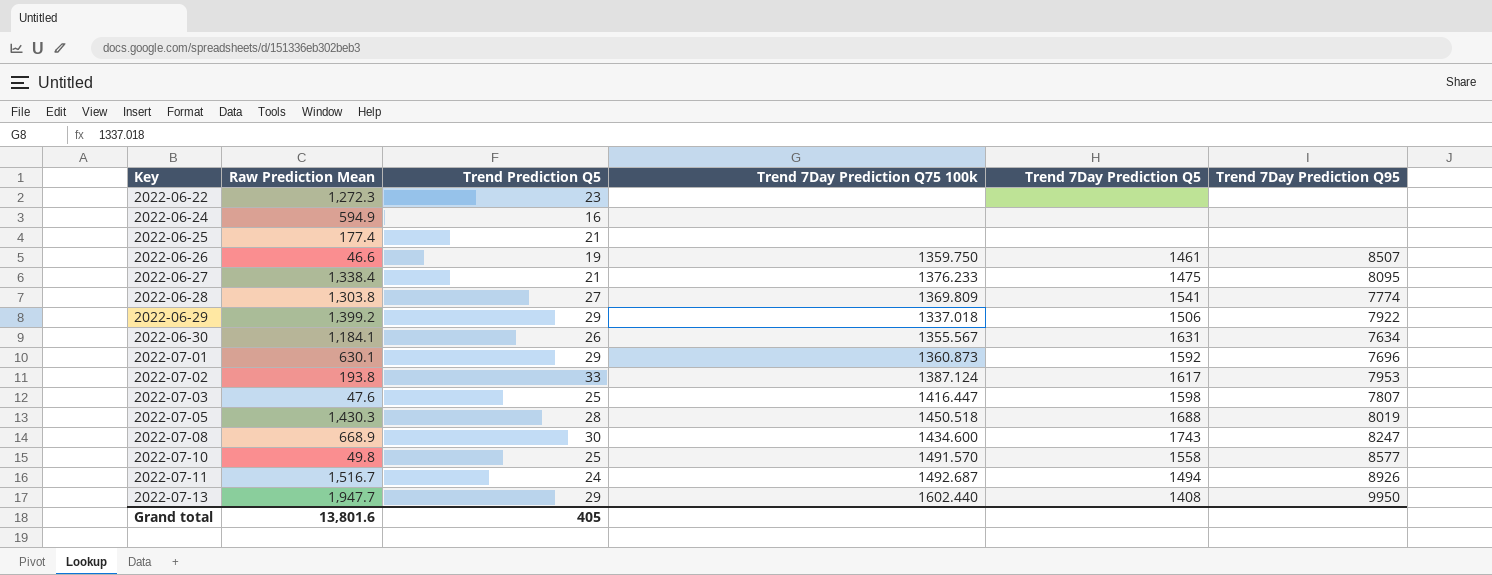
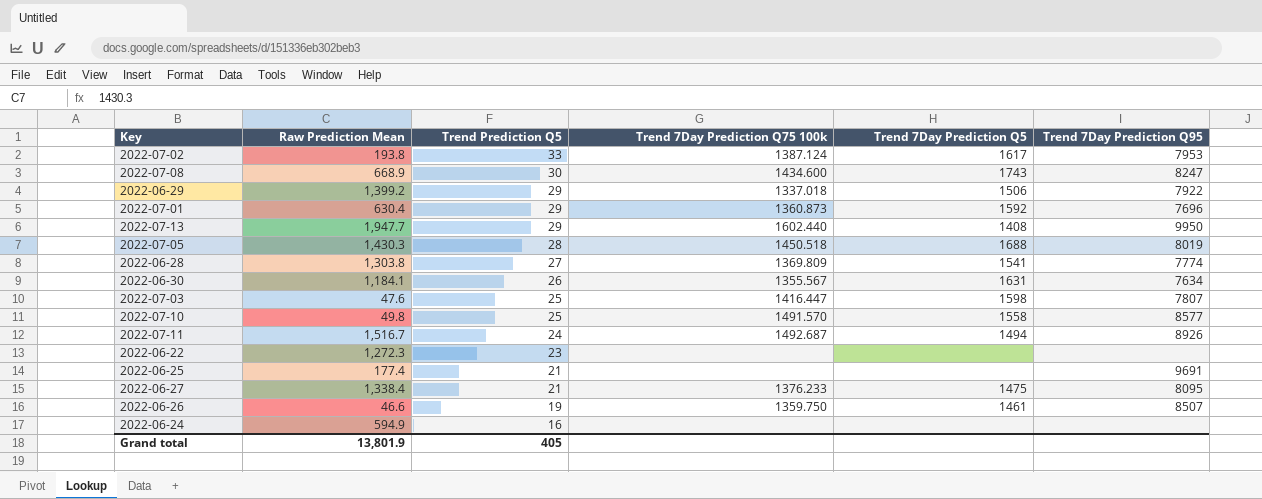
row order: Key ascending -> Trend Prediction Q5 descending
2022-07-01 | Raw Prediction Mean: 630.1 -> 630.4
2022-06-25 | Trend 7Day Prediction Q95: none -> 9691
Grand total | Raw Prediction Mean: 13,801.6 -> 13,801.9

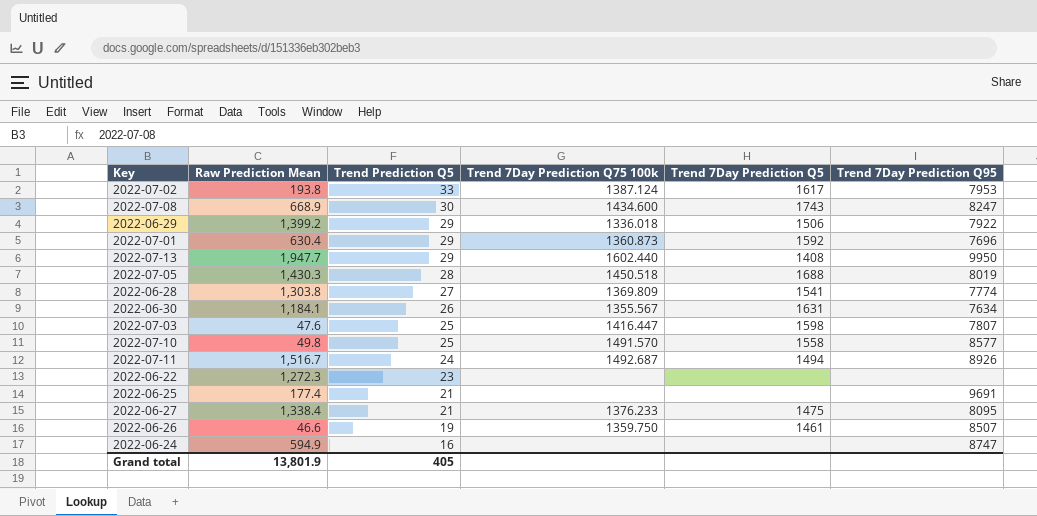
2022-06-29 | Trend 7Day Prediction Q75 100k: 1337.018 -> 1336.018
2022-06-24 | Trend 7Day Prediction Q95: none -> 8747

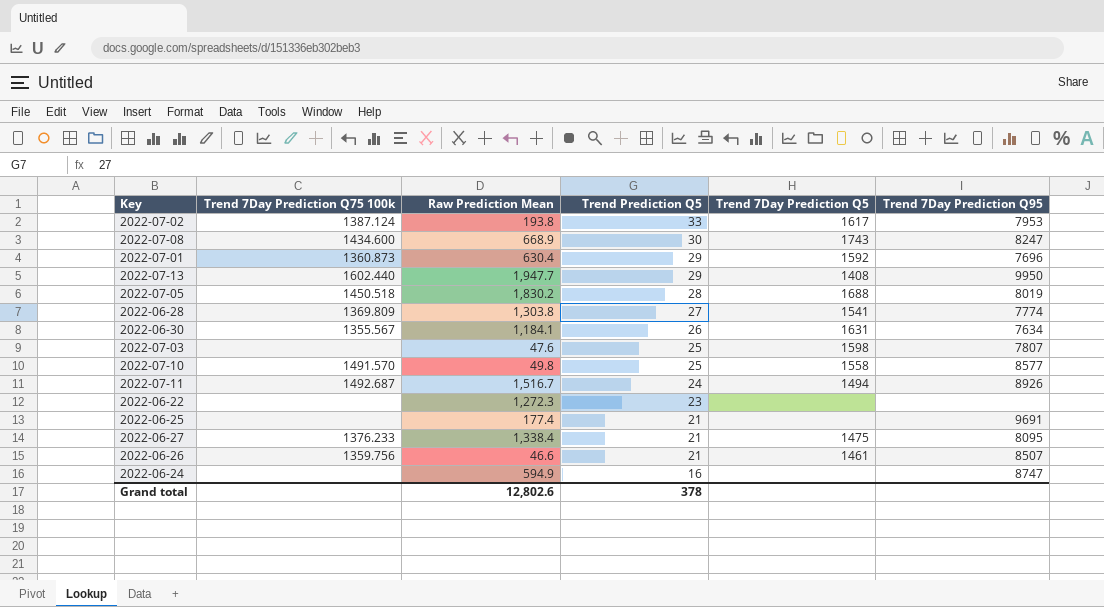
column Trend 7Day Prediction Q75 100k | position: 4 -> 2
row 2022-06-29: 1,399.2 | 29 | 1336.018 | 1506 | 7922 -> none
2022-07-05 | Raw Prediction Mean: 1,430.3 -> 1,830.2
2022-07-03 | Trend 7Day Prediction Q75 100k: 1416.447 -> none
2022-06-26 | Trend 7Day Prediction Q75 100k: 1359.750 -> 1359.756
2022-06-26 | Trend Prediction Q5: 19 -> 21
Grand total | Raw Prediction Mean: 13,801.9 -> 12,802.6
Grand total | Trend Prediction Q5: 405 -> 378

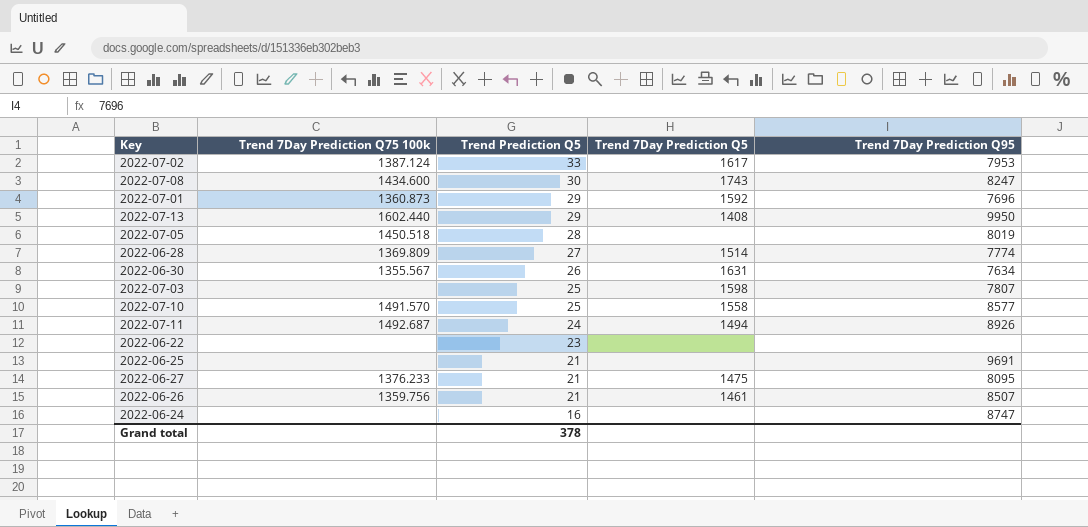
column Raw Prediction Mean | position: 3 -> none
2022-07-05 | Trend 7Day Prediction Q5: 1688 -> none
2022-06-28 | Trend 7Day Prediction Q5: 1541 -> 1514

